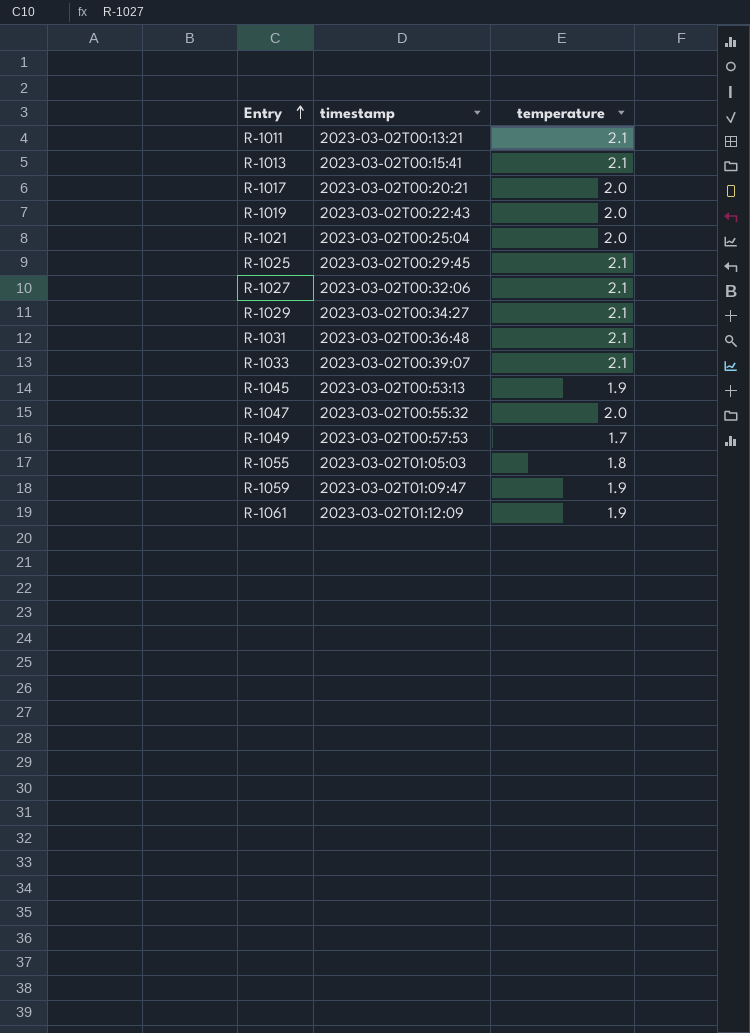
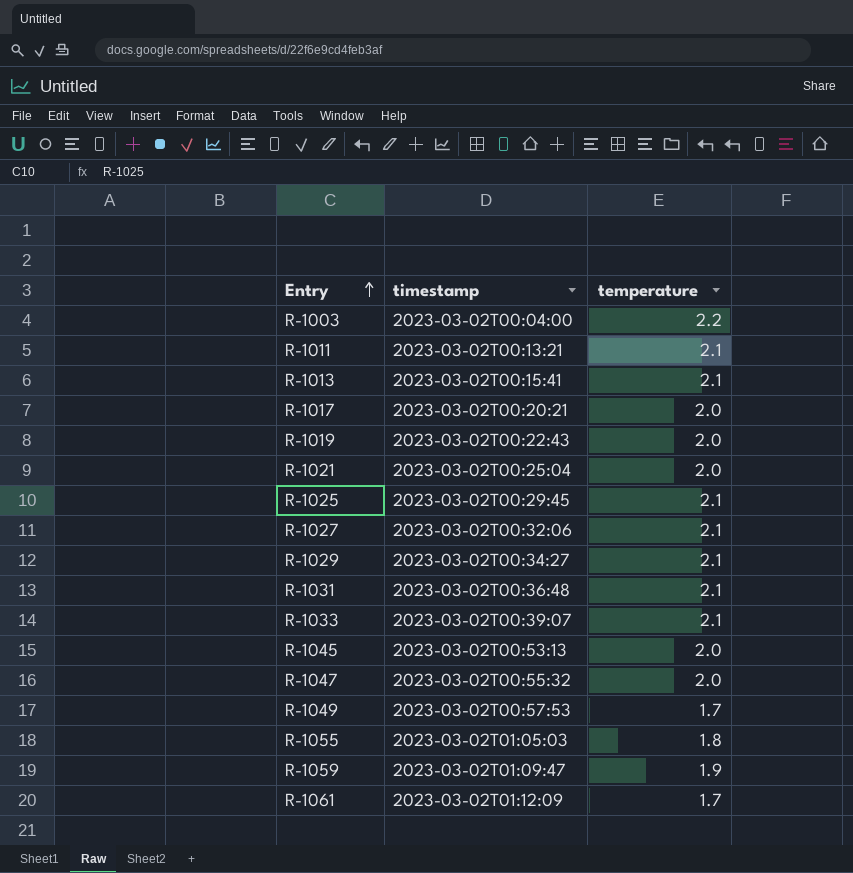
row R-1003: none -> 2023-03-02T00:04:00 | 2.2
R-1045 | temperature: 1.9 -> 2.0
R-1061 | temperature: 1.9 -> 1.7

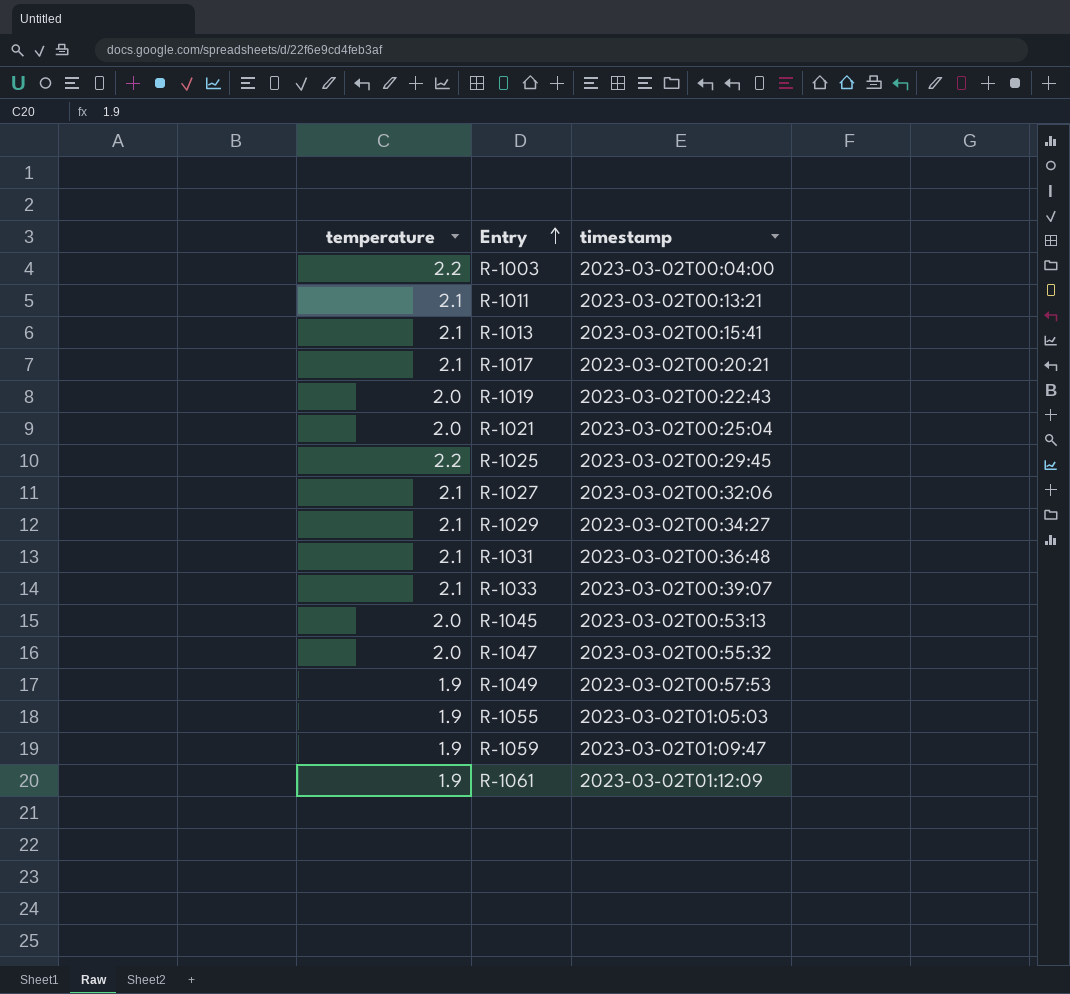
column temperature | position: 3 -> 1
R-1017 | temperature: 2.0 -> 2.1
R-1025 | temperature: 2.1 -> 2.2
R-1049 | temperature: 1.7 -> 1.9
R-1055 | temperature: 1.8 -> 1.9
R-1061 | temperature: 1.7 -> 1.9

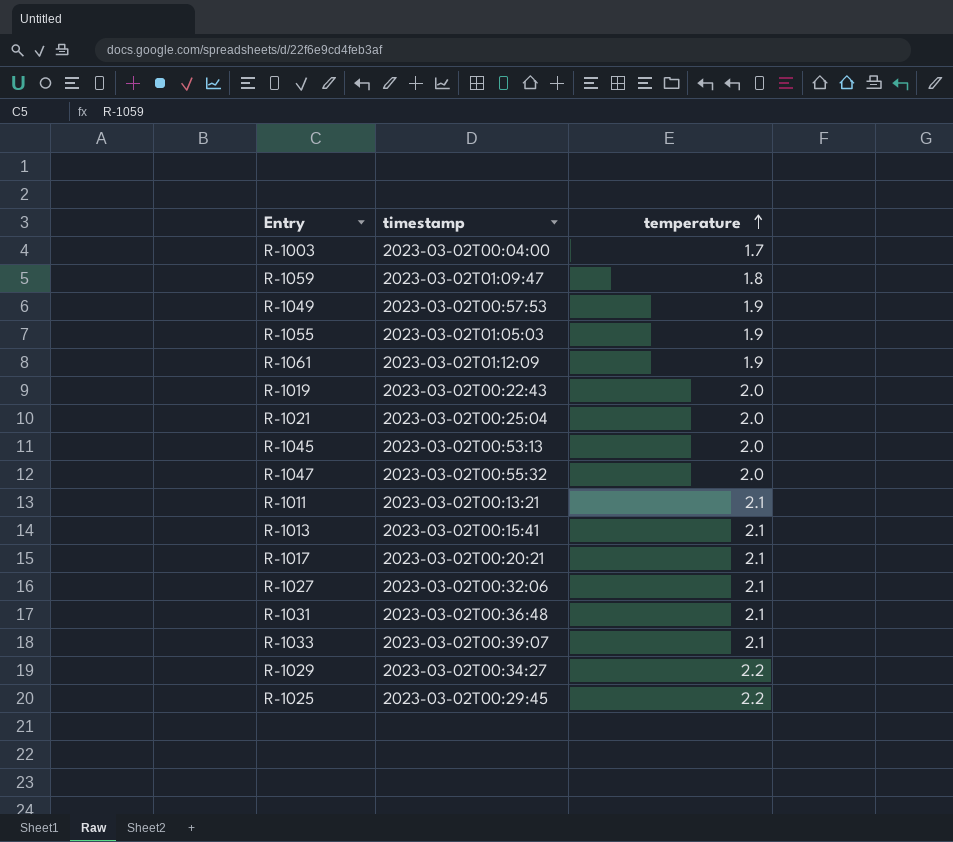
row order: Entry ascending -> temperature ascending
column temperature | position: 1 -> 3
R-1003 | temperature: 2.2 -> 1.7
R-1059 | temperature: 1.9 -> 1.8
R-1029 | temperature: 2.1 -> 2.2

